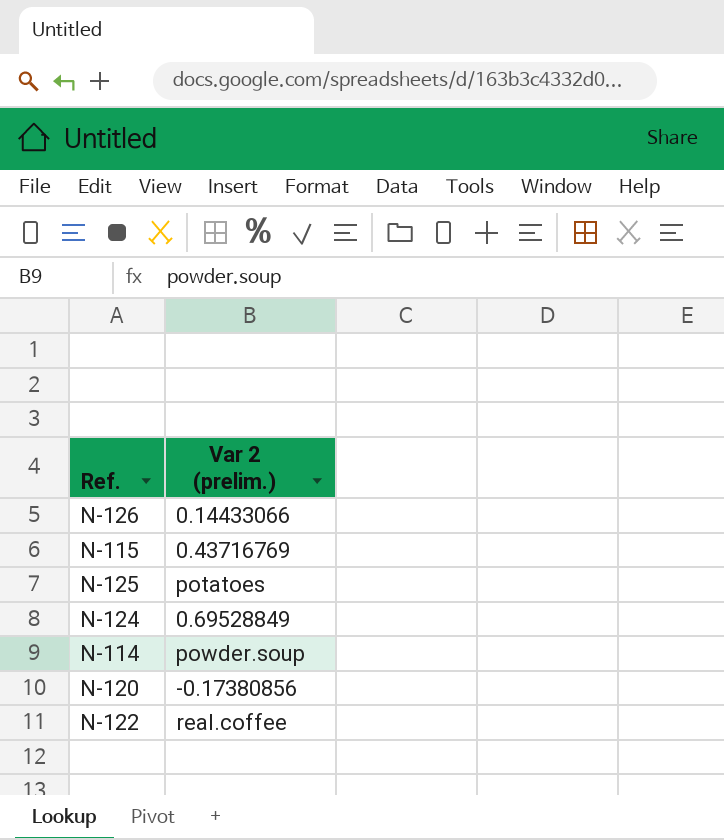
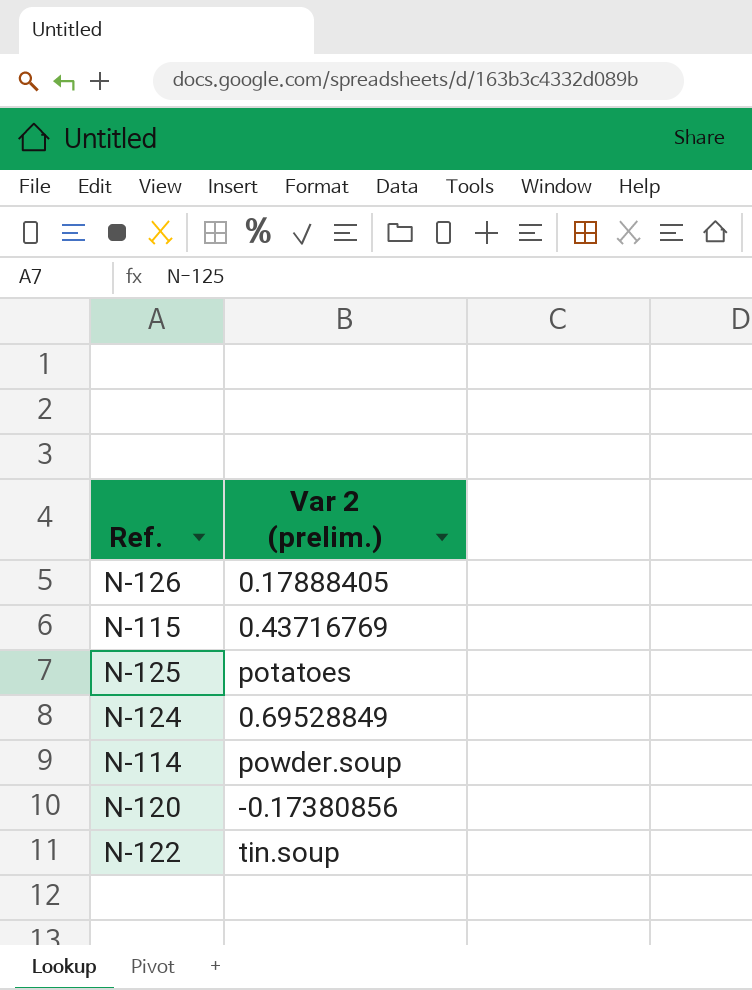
N-126 | Var 2 (prelim.): 0.14433066 -> 0.17888405
N-122 | Var 2 (prelim.): real.coffee -> tin.soup

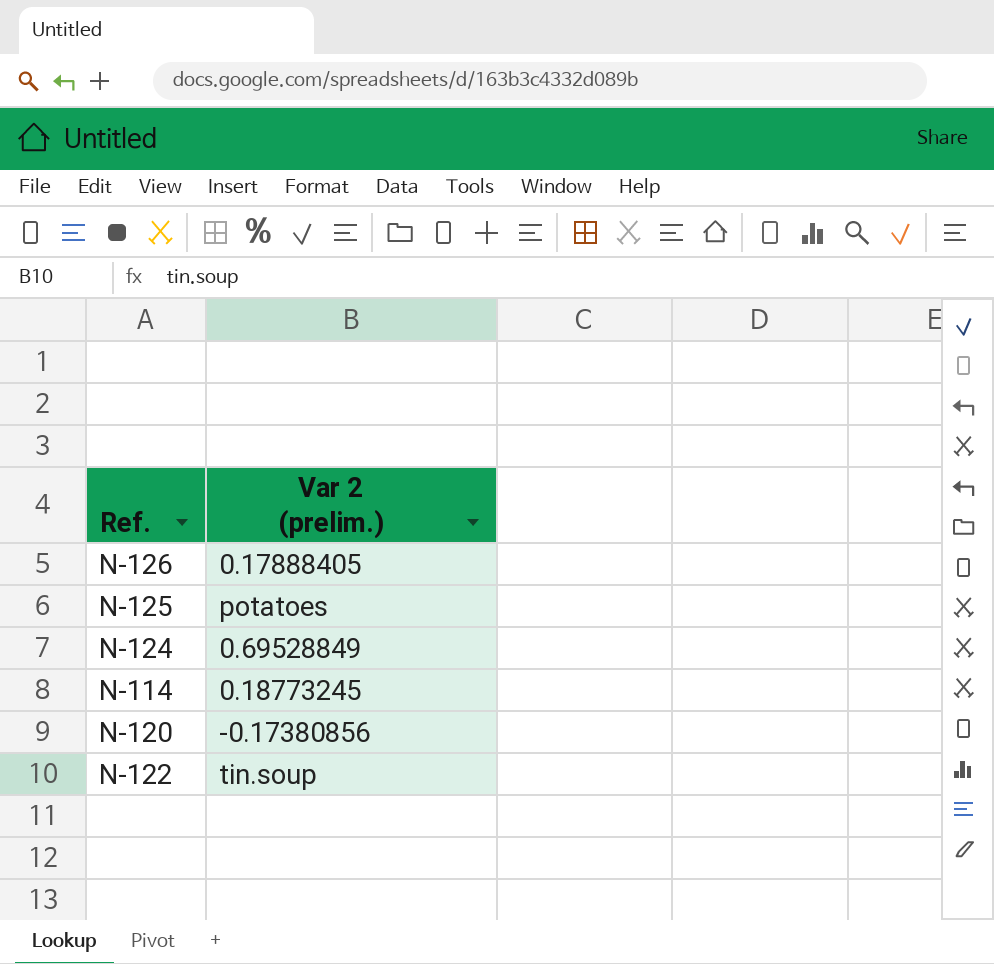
row N-115: 0.43716769 -> none
N-114 | Var 2 (prelim.): powder.soup -> 0.18773245

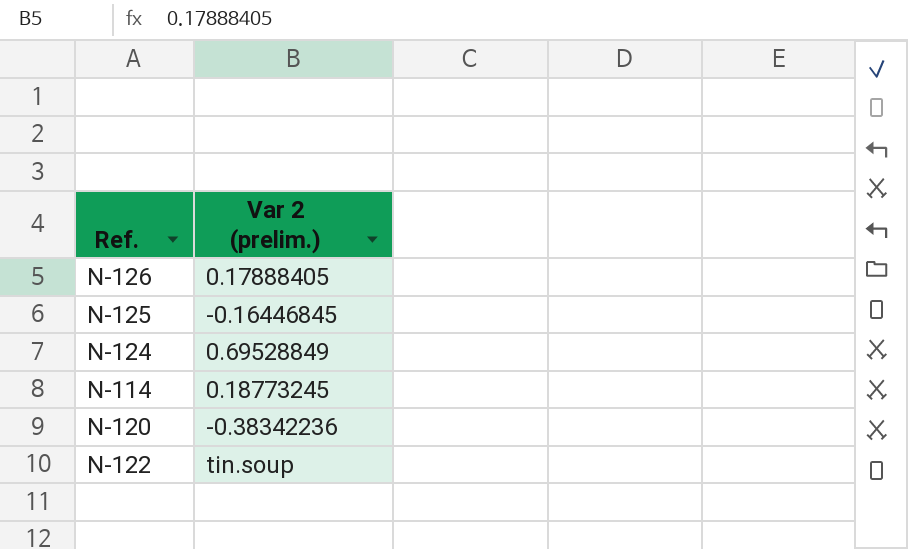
N-125 | Var 2 (prelim.): potatoes -> -0.16446845
N-120 | Var 2 (prelim.): -0.17380856 -> -0.38342236

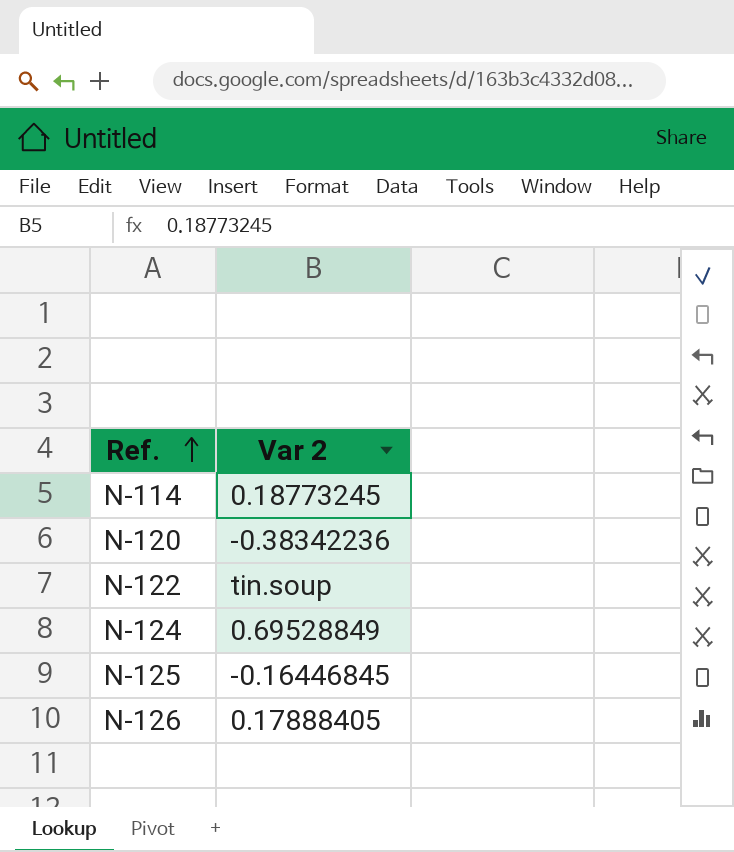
row order: none -> Ref. ascending
column name: Var 2 (prelim.) -> Var 2

